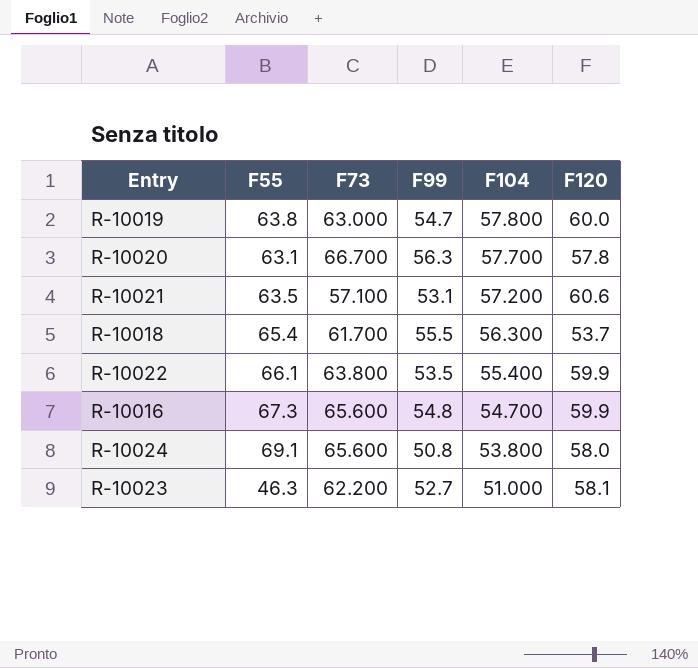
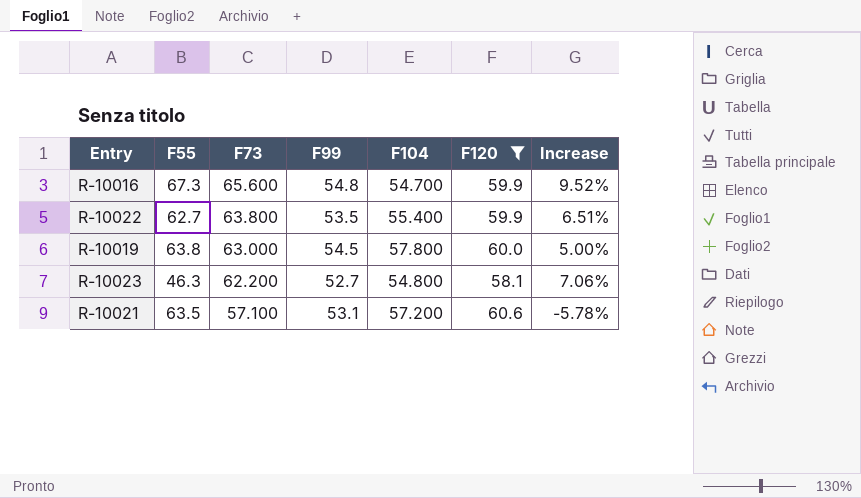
filter: none -> F120 >= 58.1
row order: F104 descending -> F73 descending
column Increase | formula: none -> ([F73] - [F120]) / [F120]
R-10022 | F55: 66.1 -> 62.7
R-10019 | F99: 54.7 -> 54.5
R-10023 | F104: 51.000 -> 54.800

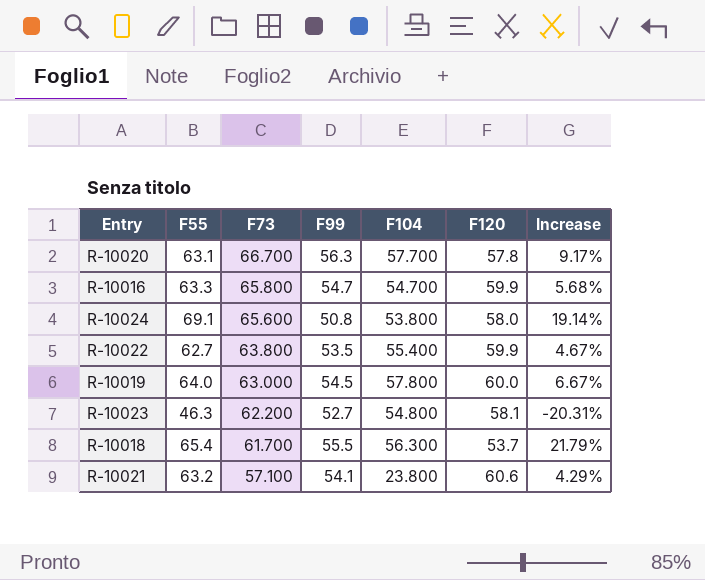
filter: F120 >= 58.1 -> none
column Increase | formula: ([F73] - [F120]) / [F120] -> ([F55] - [F120]) / [F120]
R-10016 | F55: 67.3 -> 63.3
R-10016 | F73: 65.600 -> 65.800
R-10016 | F99: 54.8 -> 54.7
R-10019 | F55: 63.8 -> 64.0
R-10021 | F55: 63.5 -> 63.2
R-10021 | F99: 53.1 -> 54.1
R-10021 | F104: 57.200 -> 23.800

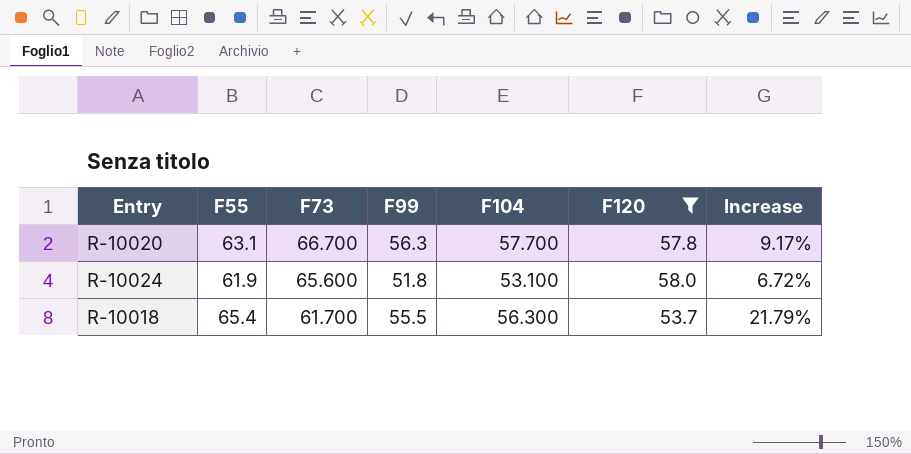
filter: none -> F120 <= 58.0
R-10024 | F55: 69.1 -> 61.9
R-10024 | F99: 50.8 -> 51.8
R-10024 | F104: 53.800 -> 53.100
R-10024 | Increase: 19.14% -> 6.72%

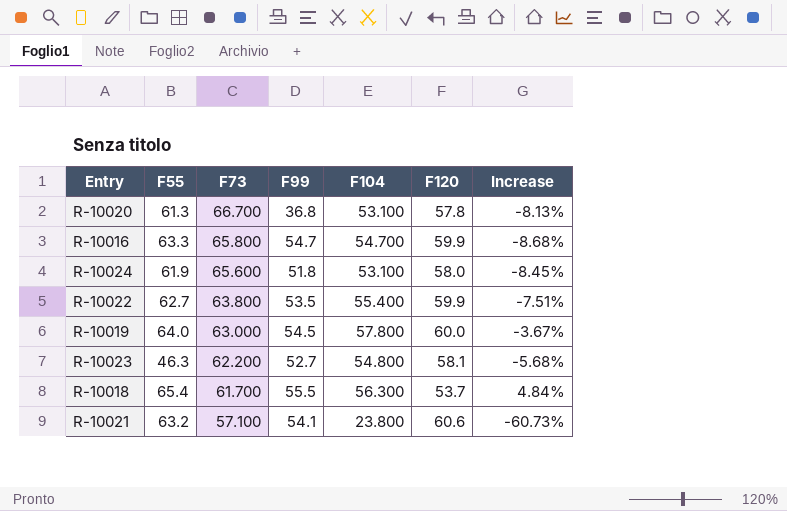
filter: F120 <= 58.0 -> none
column Increase | formula: ([F55] - [F120]) / [F120] -> ([F104] - [F120]) / [F120]
R-10020 | F55: 63.1 -> 61.3
R-10020 | F99: 56.3 -> 36.8
R-10020 | F104: 57.700 -> 53.100

